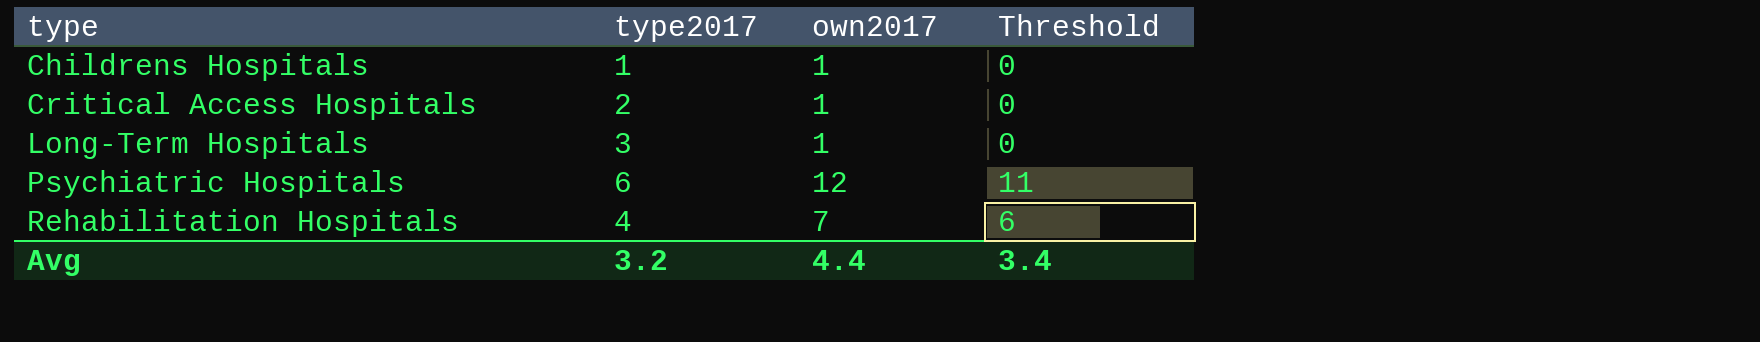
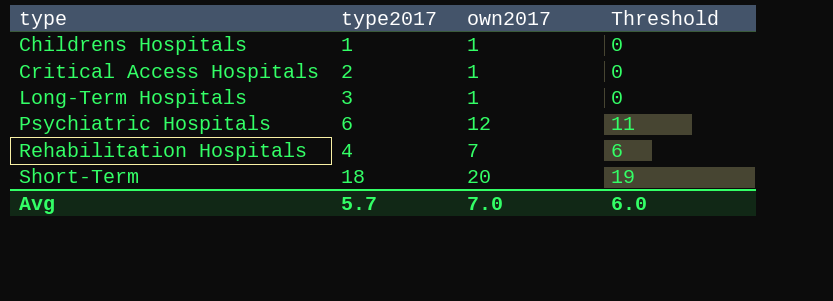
row Short-Term: none -> 18 | 20 | 19
Avg | type2017: 3.2 -> 5.7
Avg | own2017: 4.4 -> 7.0
Avg | Threshold: 3.4 -> 6.0

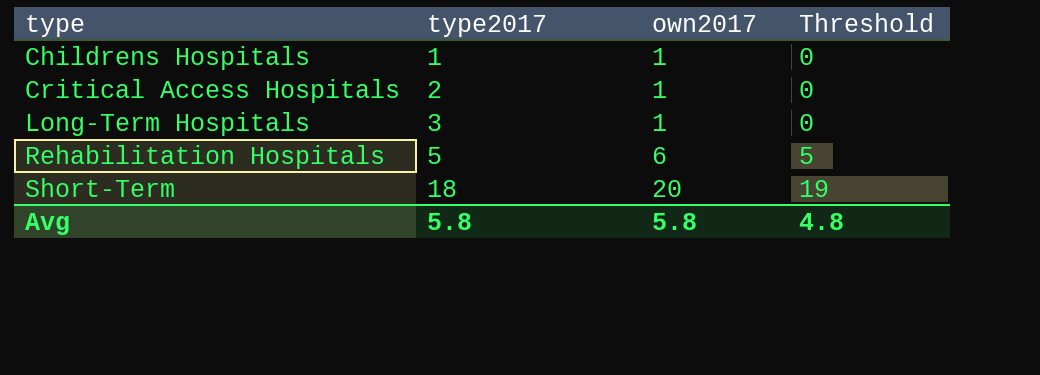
row Psychiatric Hospitals: 6 | 12 | 11 -> none
Rehabilitation Hospitals | type2017: 4 -> 5
Rehabilitation Hospitals | own2017: 7 -> 6
Rehabilitation Hospitals | Threshold: 6 -> 5
Avg | type2017: 5.7 -> 5.8
Avg | own2017: 7.0 -> 5.8
Avg | Threshold: 6.0 -> 4.8

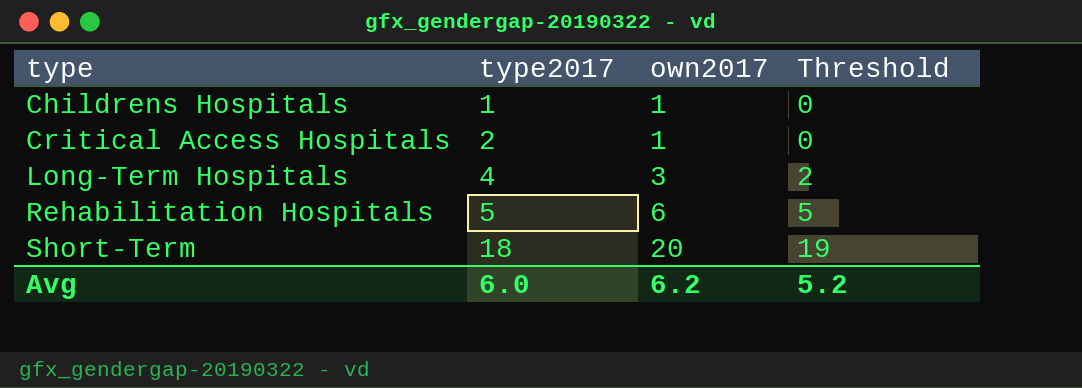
Long-Term Hospitals | type2017: 3 -> 4
Long-Term Hospitals | own2017: 1 -> 3
Long-Term Hospitals | Threshold: 0 -> 2
Avg | type2017: 5.8 -> 6.0
Avg | own2017: 5.8 -> 6.2
Avg | Threshold: 4.8 -> 5.2

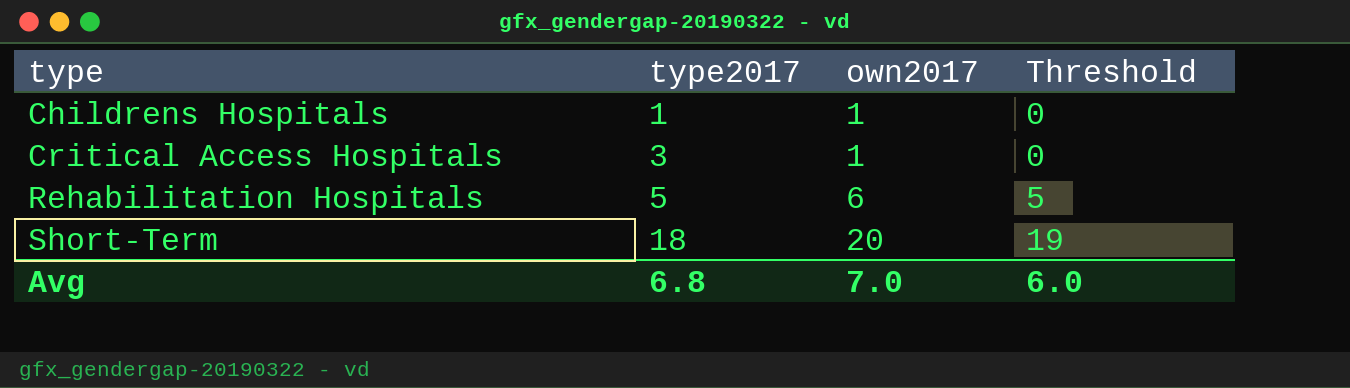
row Long-Term Hospitals: 4 | 3 | 2 -> none
Critical Access Hospitals | type2017: 2 -> 3
Avg | type2017: 6.0 -> 6.8
Avg | own2017: 6.2 -> 7.0
Avg | Threshold: 5.2 -> 6.0

